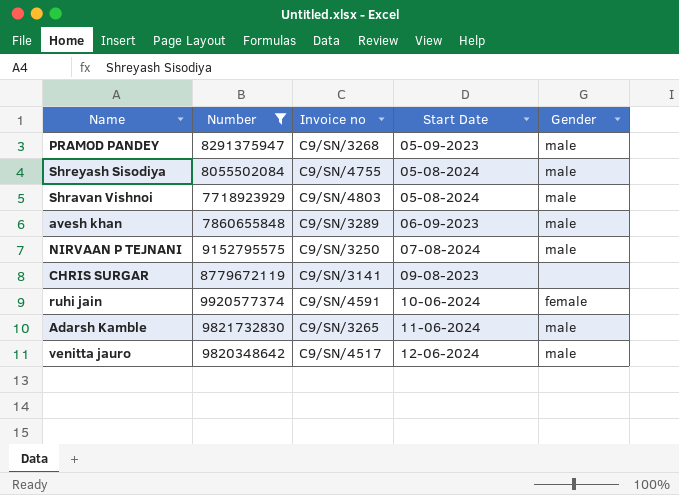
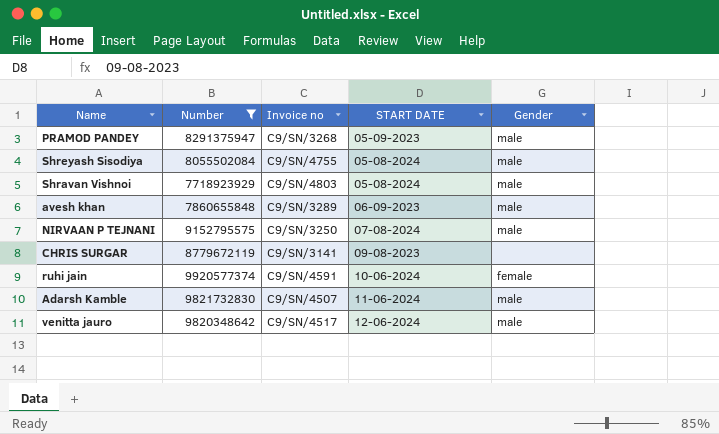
column name: Start Date -> START DATE
Adarsh Kamble | Invoice no: C9/SN/3265 -> C9/SN/4507

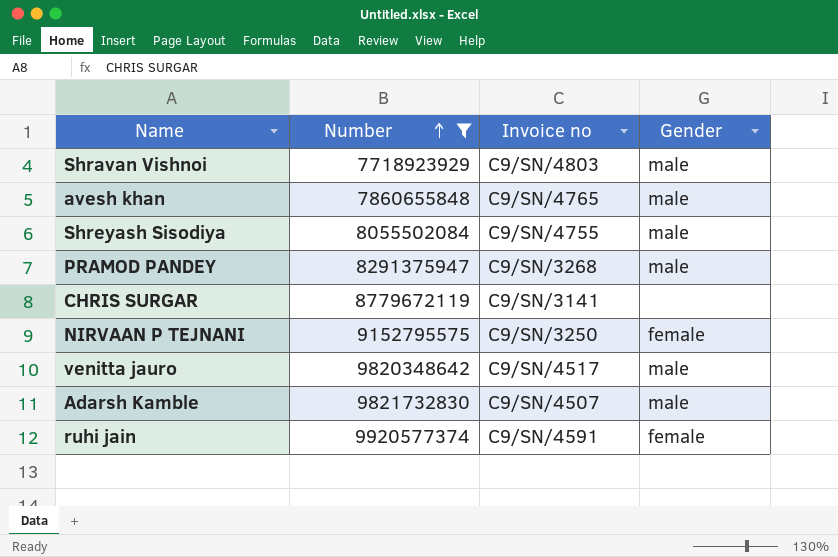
row order: none -> Number ascending
column START DATE | position: 4 -> none
avesh khan | Invoice no: C9/SN/3289 -> C9/SN/4765
NIRVAAN P TEJNANI | Gender: male -> female

